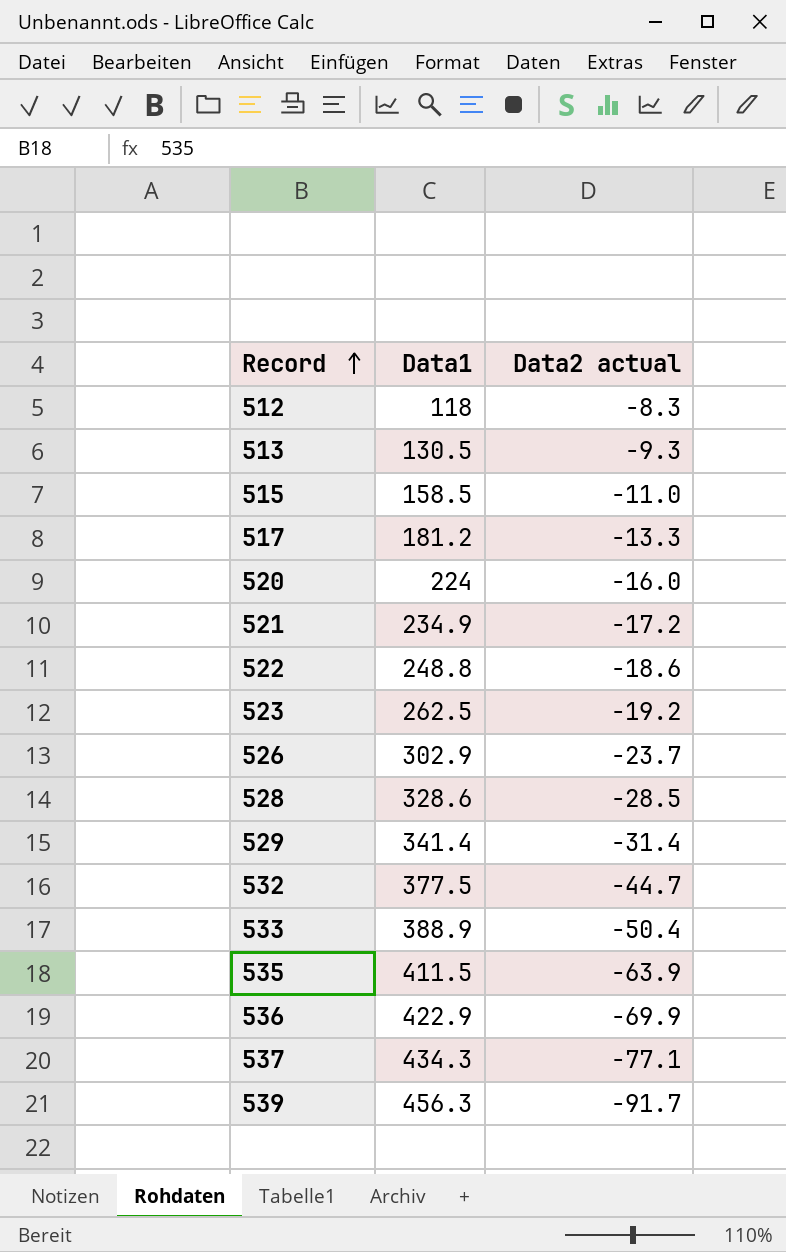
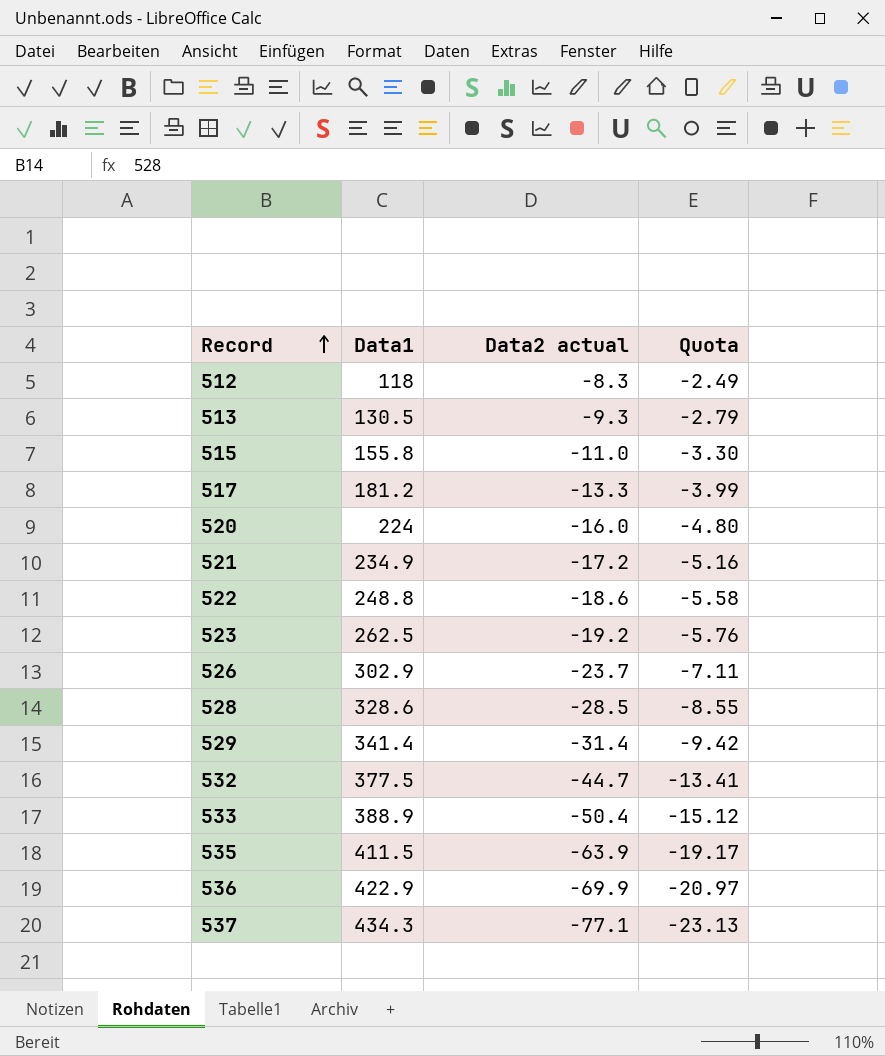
column Quota | formula: none -> [Data2 actual] * 0.3
row 539: 456.3 | -91.7 -> none
515 | Data1: 158.5 -> 155.8

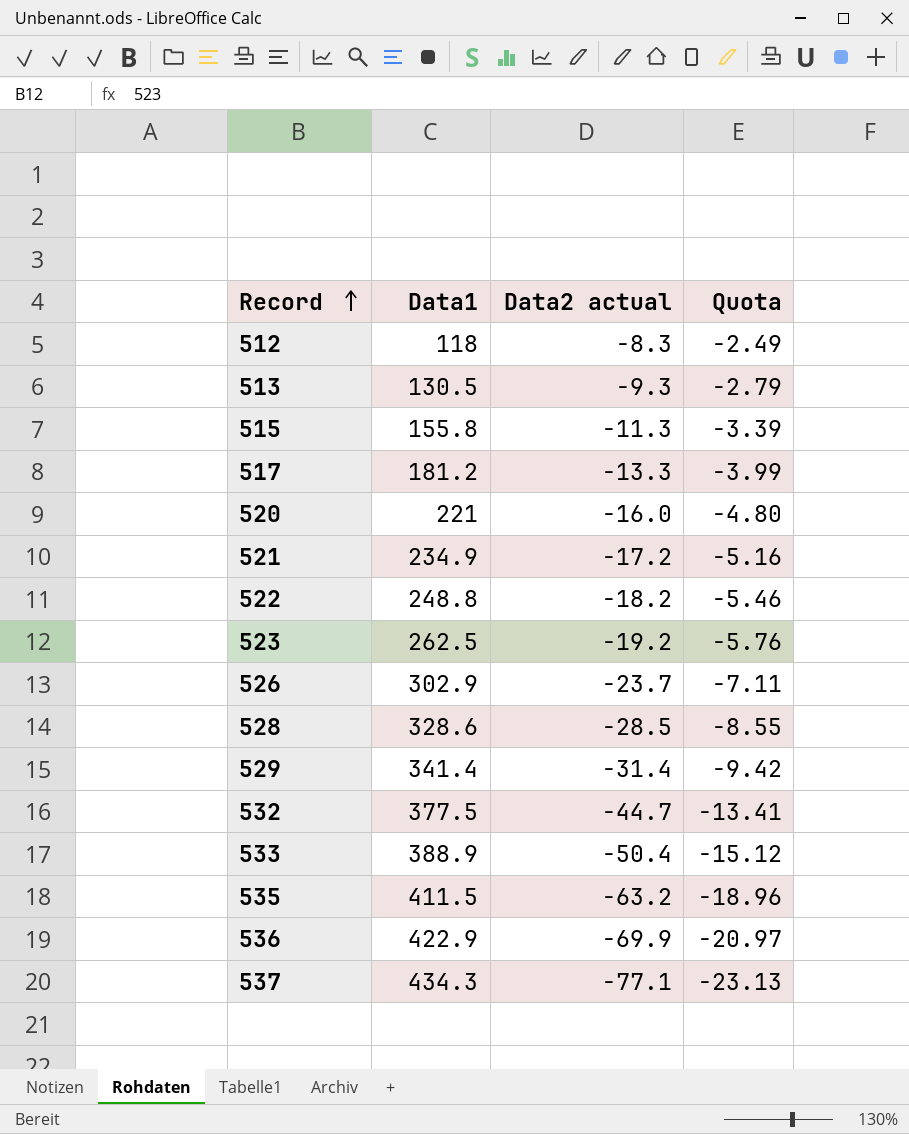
515 | Data2 actual: -11.0 -> -11.3
515 | Quota: -3.30 -> -3.39
520 | Data1: 224 -> 221
522 | Data2 actual: -18.6 -> -18.2
522 | Quota: -5.58 -> -5.46
535 | Data2 actual: -63.9 -> -63.2
535 | Quota: -19.17 -> -18.96

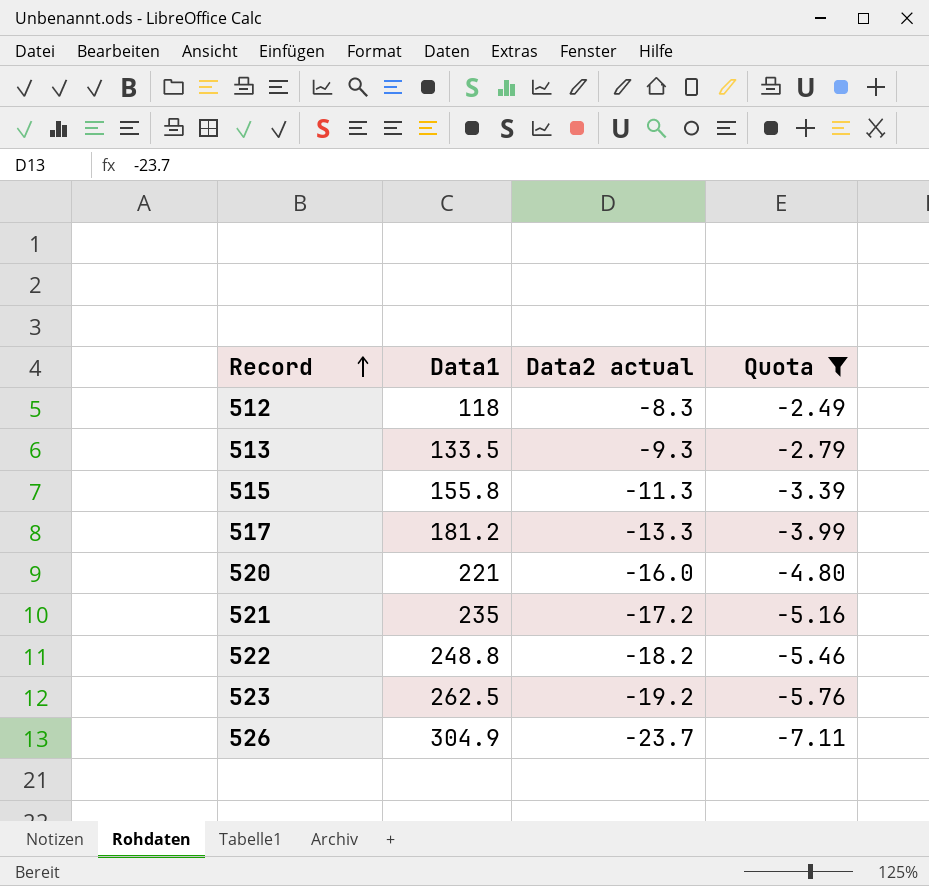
filter: none -> Quota >= -7.11
513 | Data1: 130.5 -> 133.5
521 | Data1: 234.9 -> 235
526 | Data1: 302.9 -> 304.9

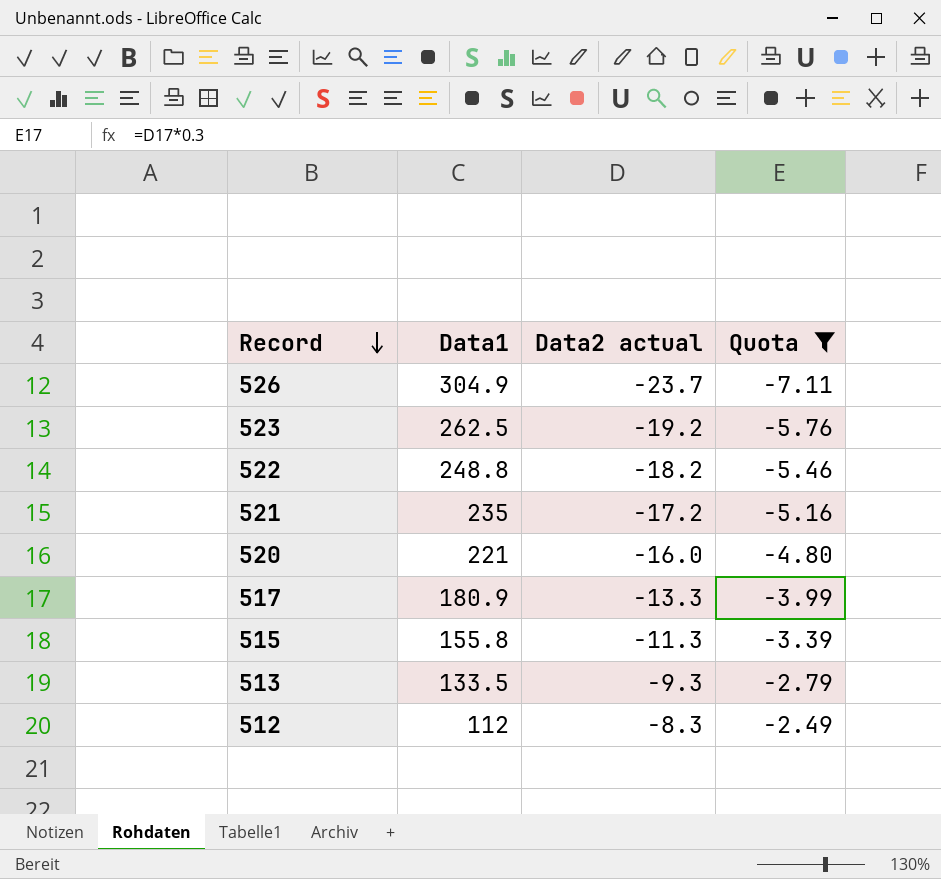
row order: Record ascending -> Record descending
517 | Data1: 181.2 -> 180.9
512 | Data1: 118 -> 112

